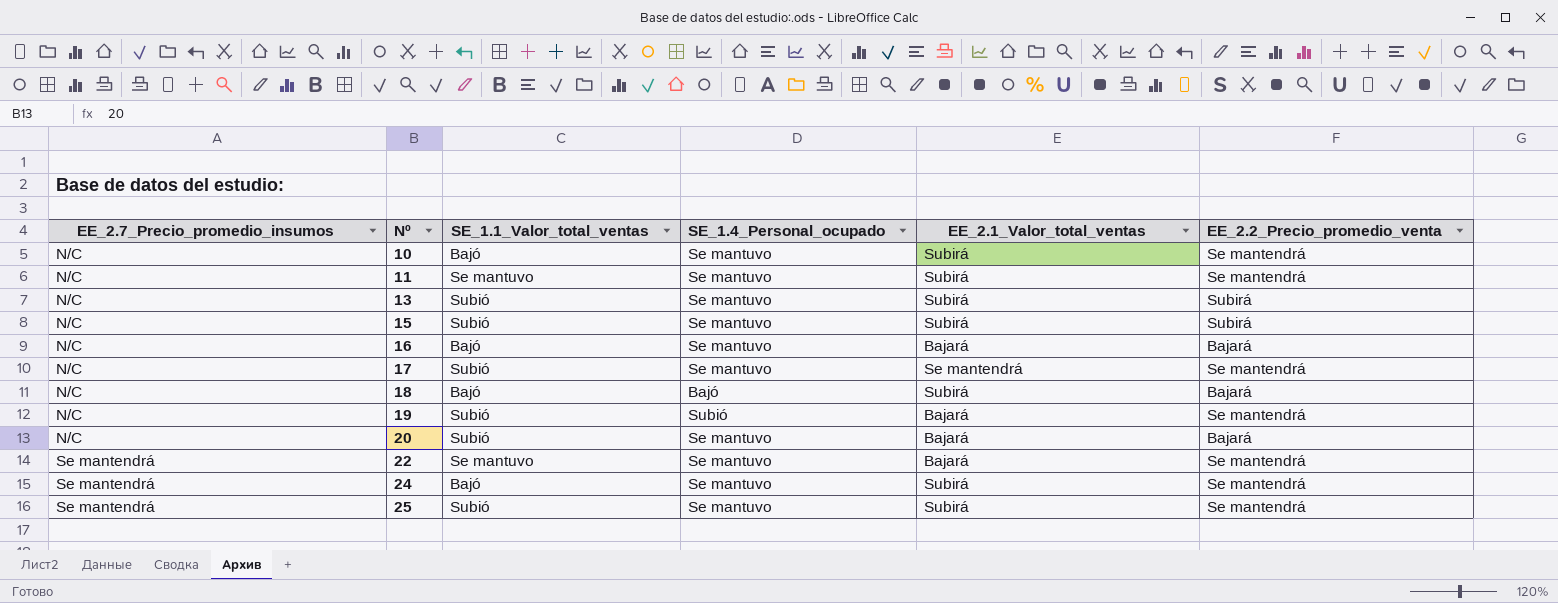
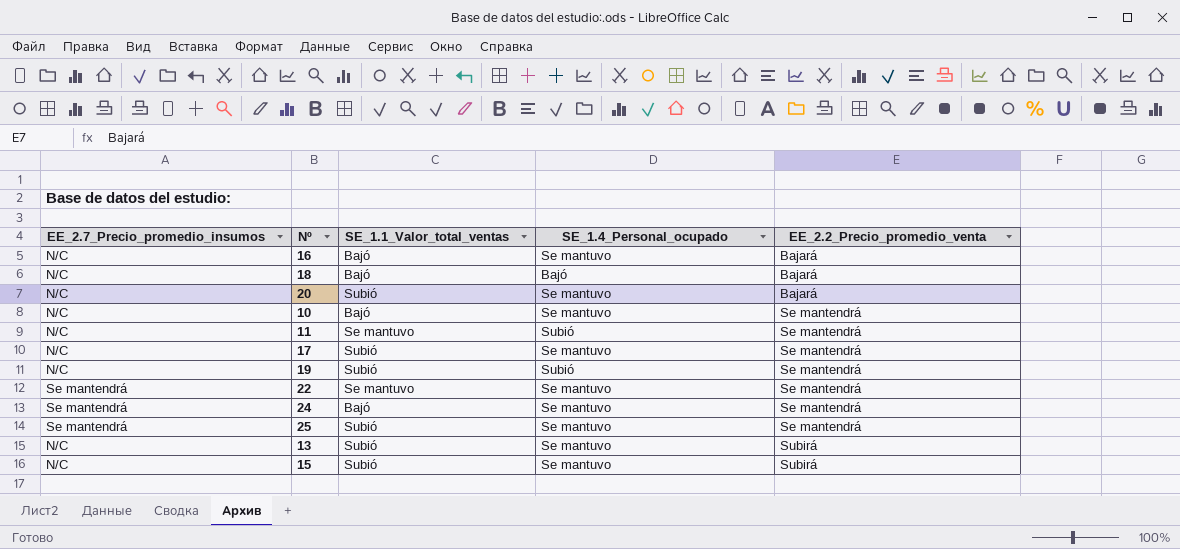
row order: EE_2.7_Precio_promedio_insumos ascending -> EE_2.2_Precio_promedio_venta ascending
column EE_2.1_Valor_total_ventas | position: 5 -> none
11 | SE_1.4_Personal_ocupado: Se mantuvo -> Subió

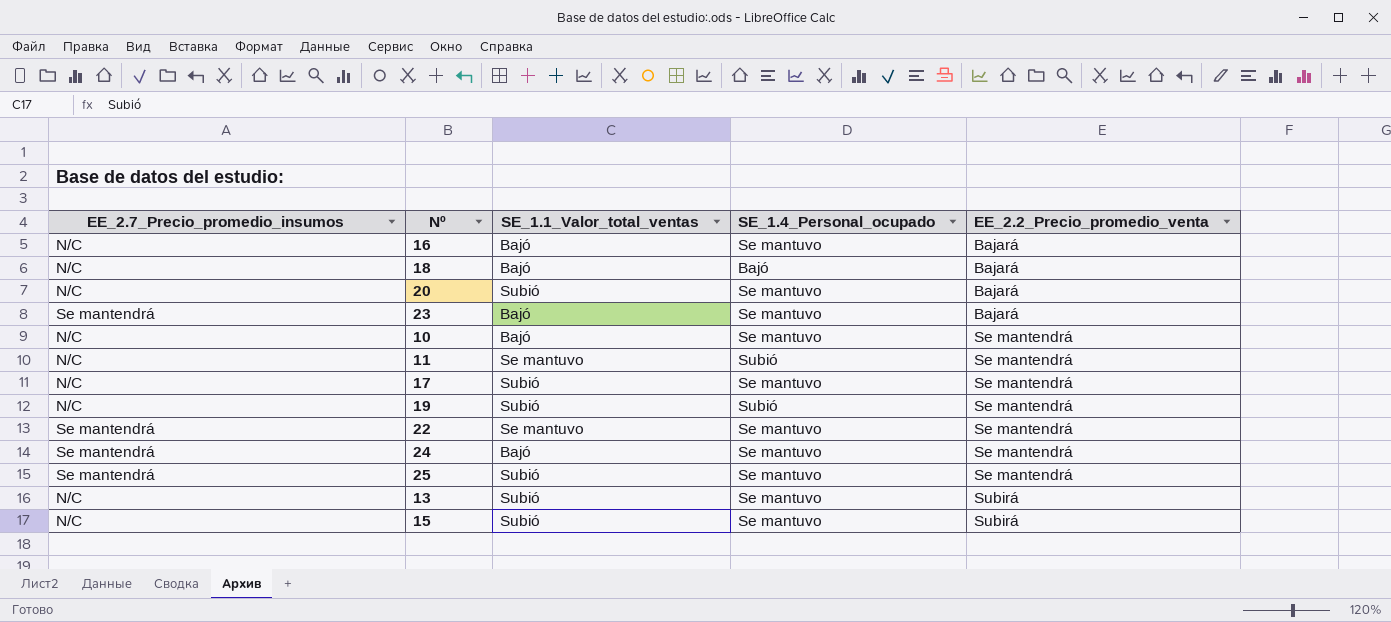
row 23: none -> Se mantendrá | Bajó | Se mantuvo | Bajará

